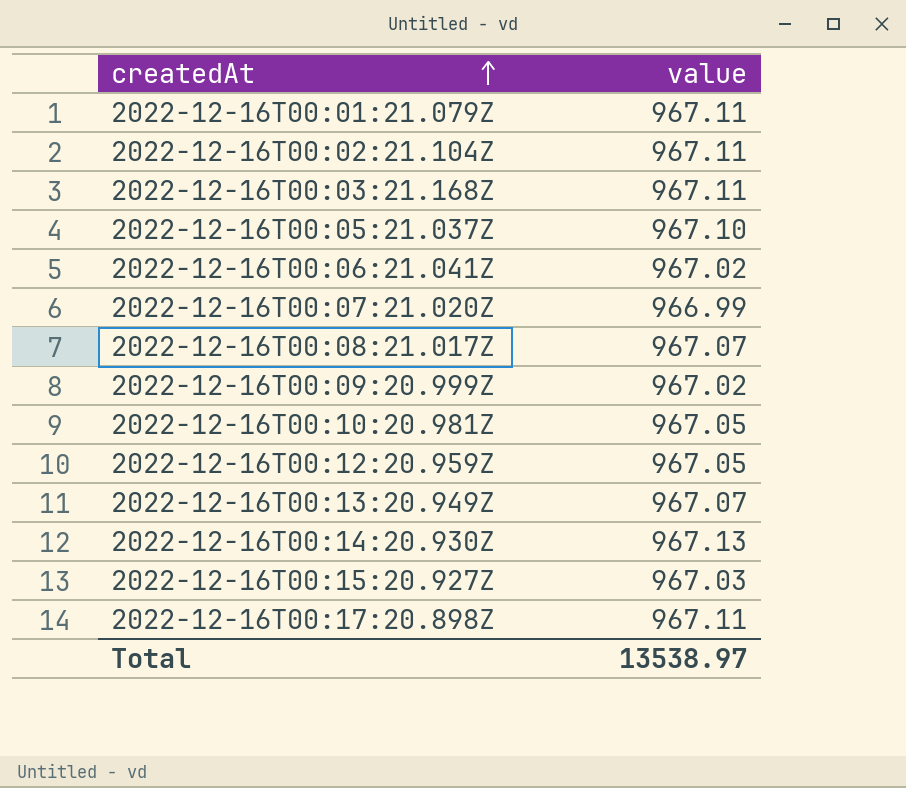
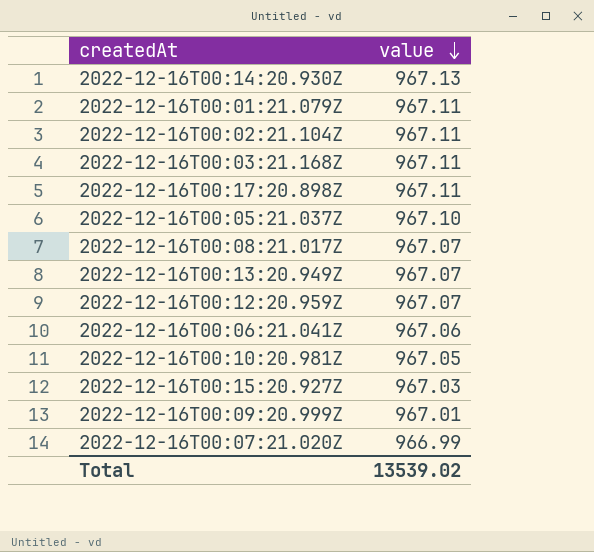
row order: createdAt ascending -> value descending
2022-12-16T00:12:20.959Z | value: 967.05 -> 967.07
2022-12-16T00:06:21.041Z | value: 967.02 -> 967.06
2022-12-16T00:09:20.999Z | value: 967.02 -> 967.01
Total | value: 13538.97 -> 13539.02

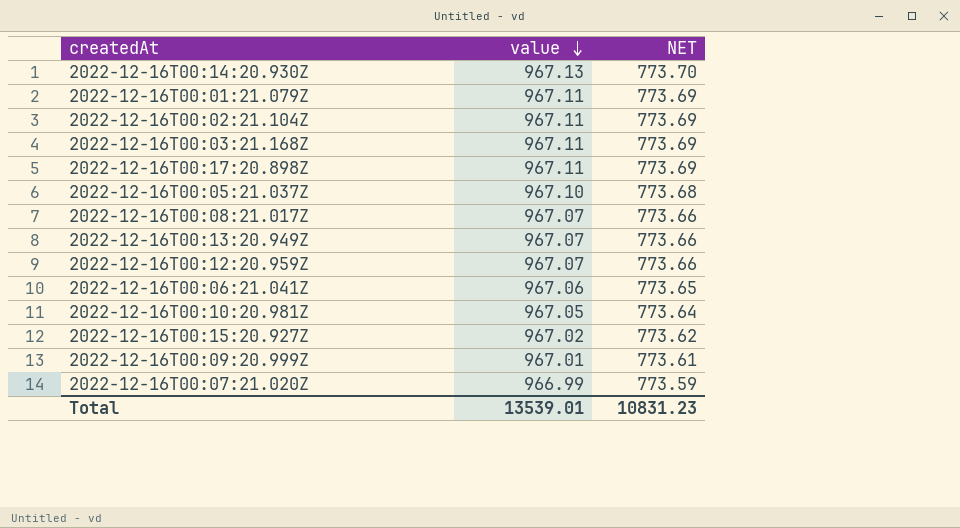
column NET | formula: none -> [value] * 0.8
2022-12-16T00:15:20.927Z | value: 967.03 -> 967.02
Total | value: 13539.02 -> 13539.01

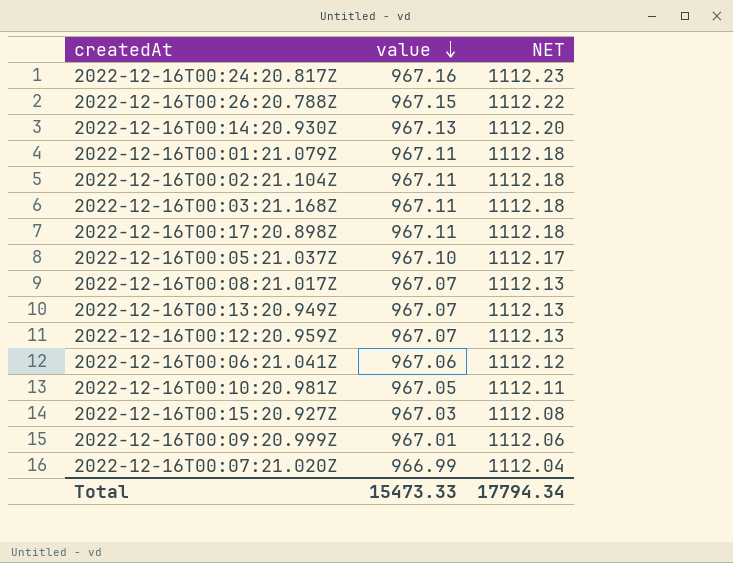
column NET | formula: [value] * 0.8 -> [value] * 1.15
row 2022-12-16T00:24:20.817Z: none -> 967.16 | 1112.23
row 2022-12-16T00:26:20.788Z: none -> 967.15 | 1112.22
2022-12-16T00:15:20.927Z | value: 967.02 -> 967.03
Total | value: 13539.01 -> 15473.33
Total | NET: 10831.23 -> 17794.34

